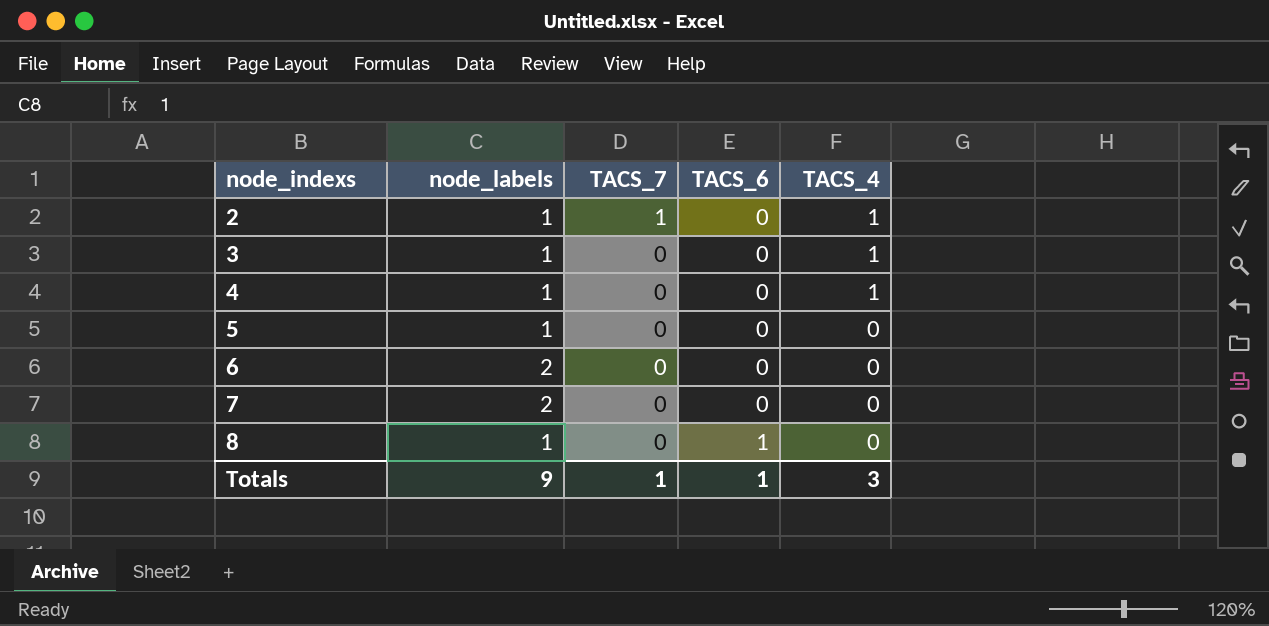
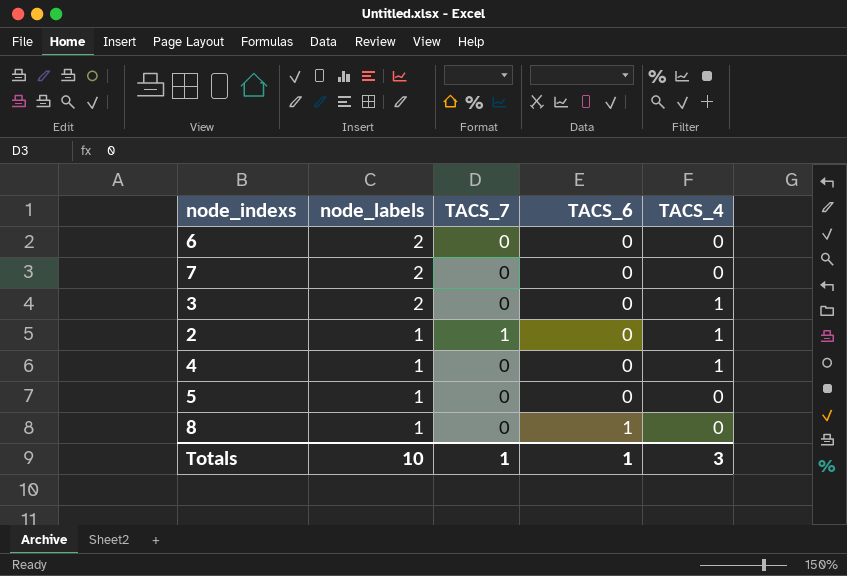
row order: node_indexs ascending -> node_labels descending
3 | node_labels: 1 -> 2
Totals | node_labels: 9 -> 10

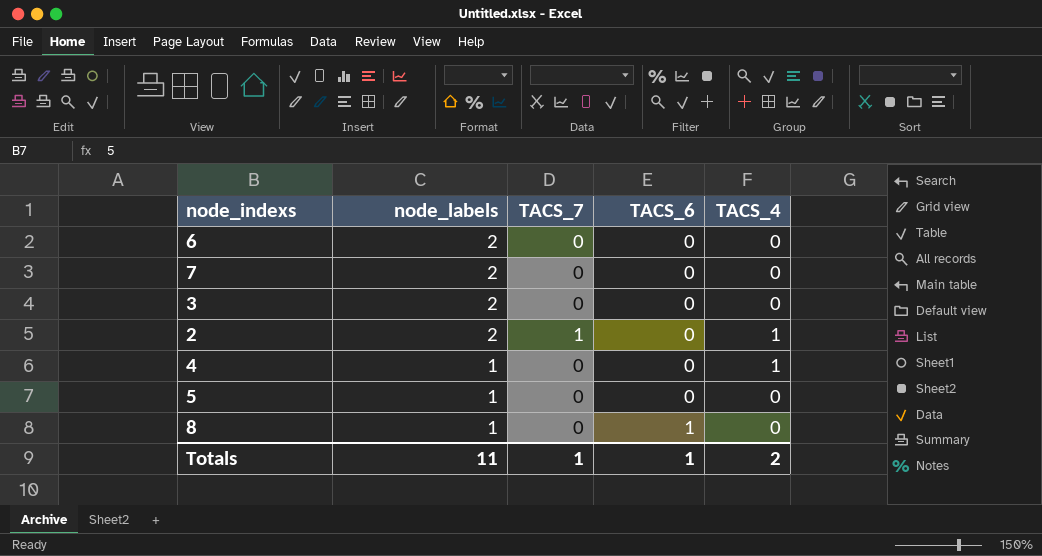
3 | TACS_4: 1 -> 0
2 | node_labels: 1 -> 2
Totals | node_labels: 10 -> 11
Totals | TACS_4: 3 -> 2

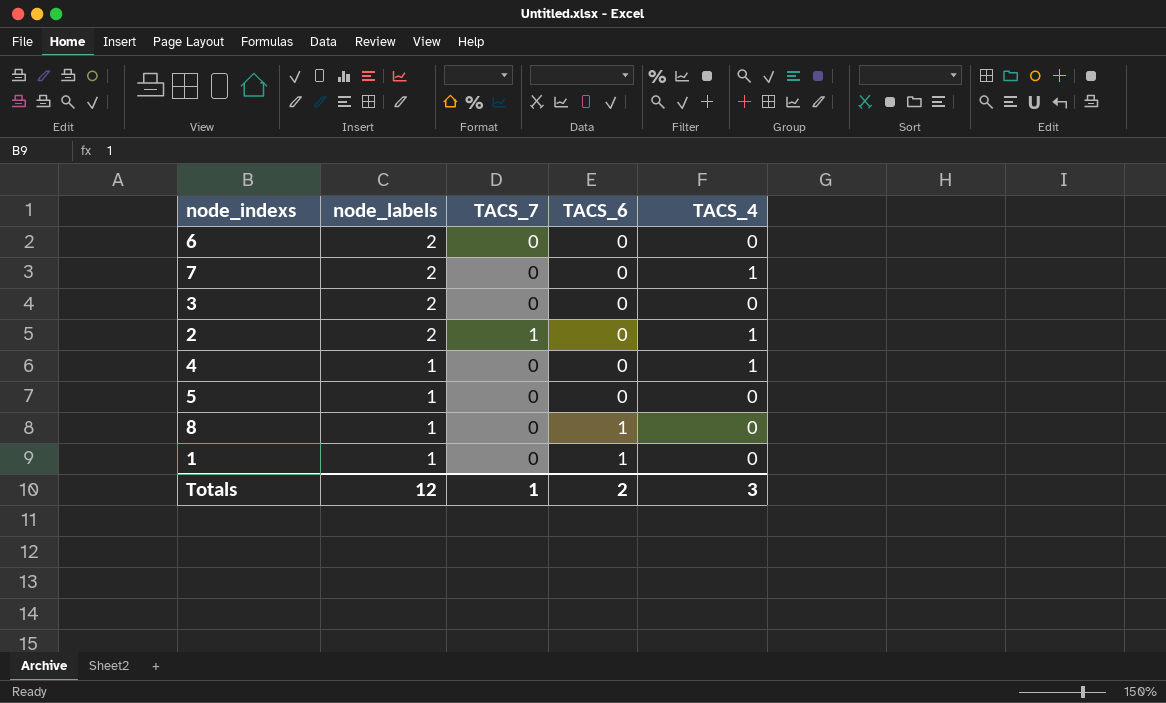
7 | TACS_4: 0 -> 1
row 1: none -> 1 | 0 | 1 | 0
Totals | node_labels: 11 -> 12
Totals | TACS_6: 1 -> 2
Totals | TACS_4: 2 -> 3

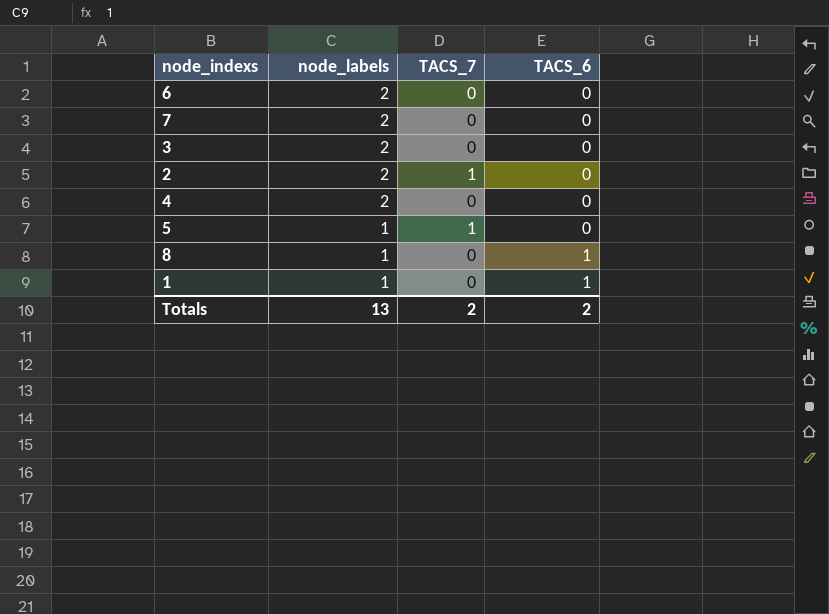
column TACS_4 | position: 5 -> none
4 | node_labels: 1 -> 2
5 | TACS_7: 0 -> 1
Totals | node_labels: 12 -> 13
Totals | TACS_7: 1 -> 2

